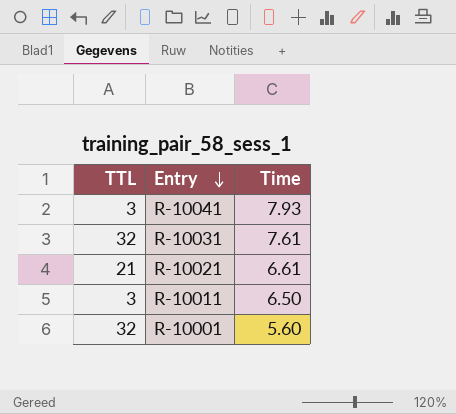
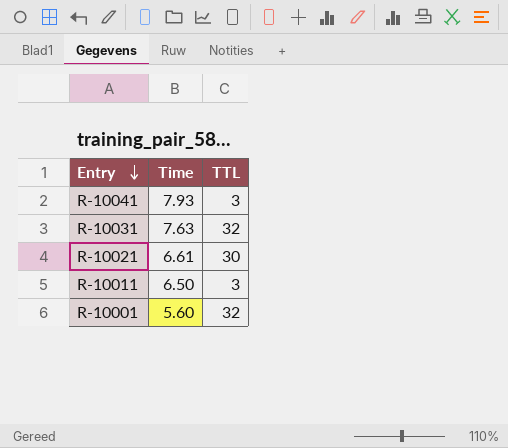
column TTL | position: 1 -> 3
R-10031 | Time: 7.61 -> 7.63
R-10021 | TTL: 21 -> 30

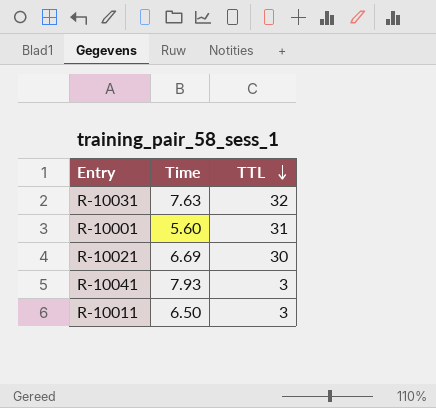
row order: Entry descending -> TTL descending
R-10001 | TTL: 32 -> 31
R-10021 | Time: 6.61 -> 6.69

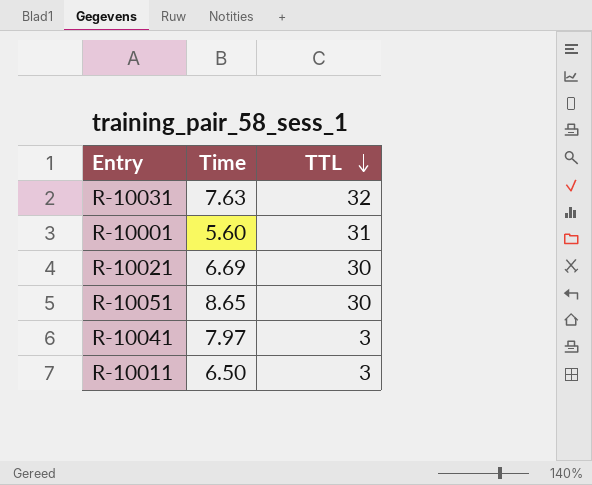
row R-10051: none -> 8.65 | 30
R-10041 | Time: 7.93 -> 7.97

